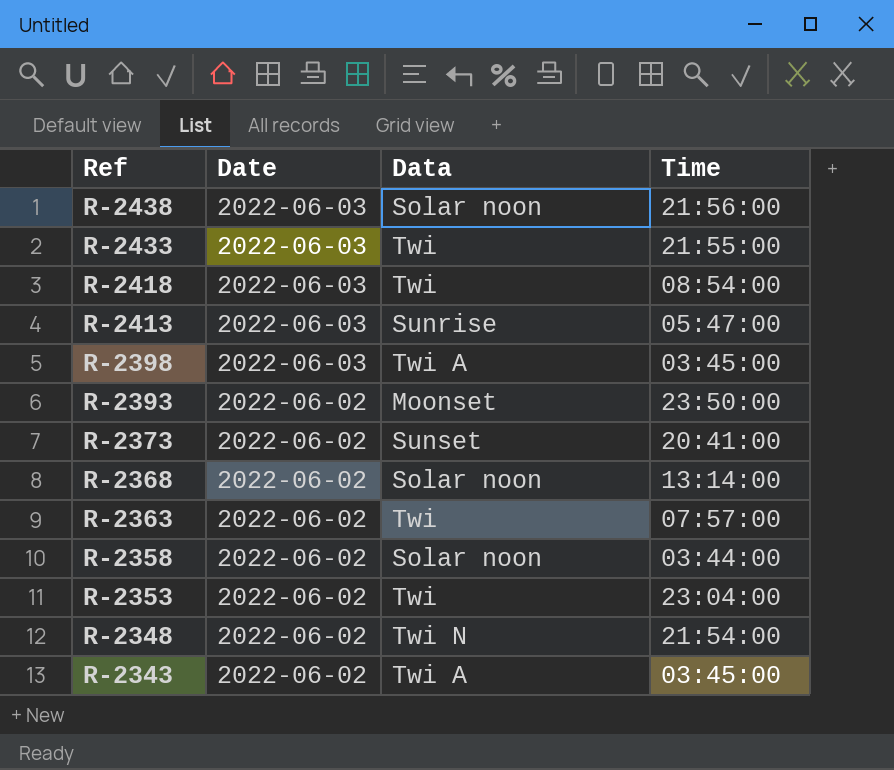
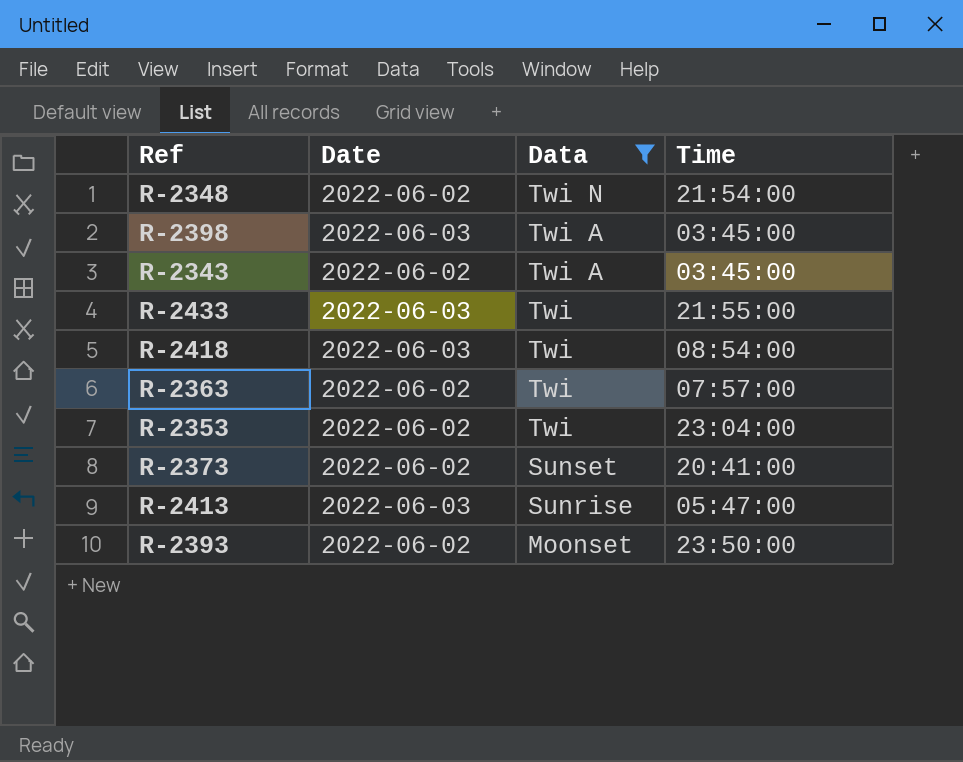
filter: none -> Data != Solar noon
row order: Ref descending -> Data descending

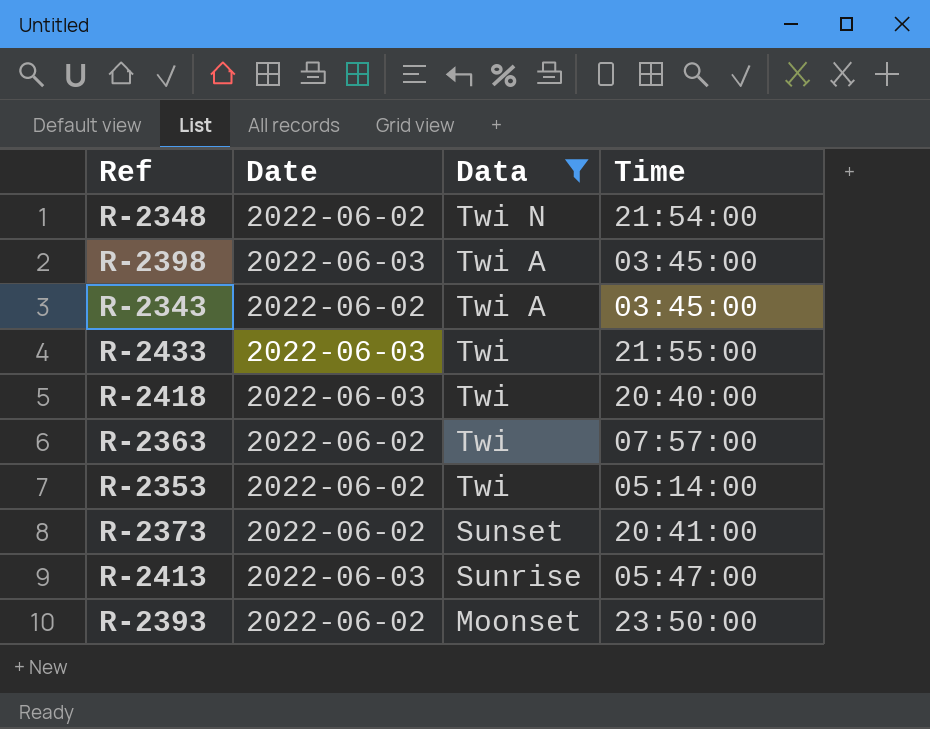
R-2418 | Time: 08:54:00 -> 20:40:00
R-2353 | Time: 23:04:00 -> 05:14:00

